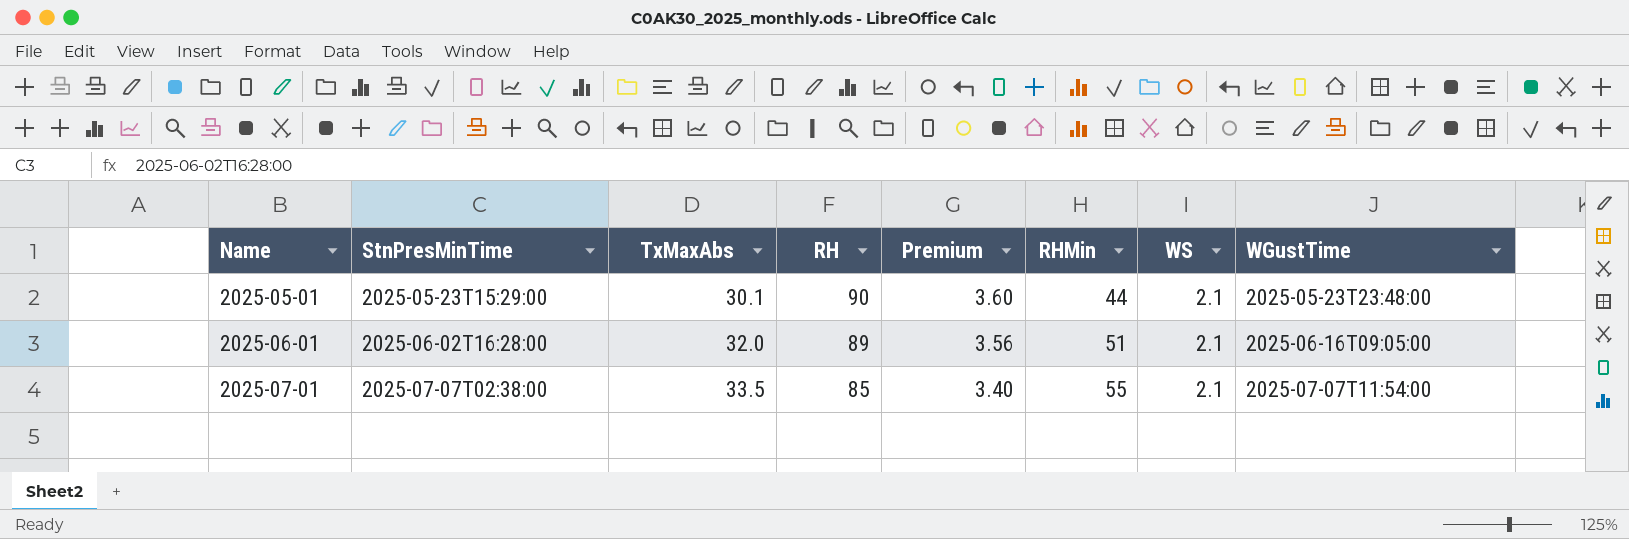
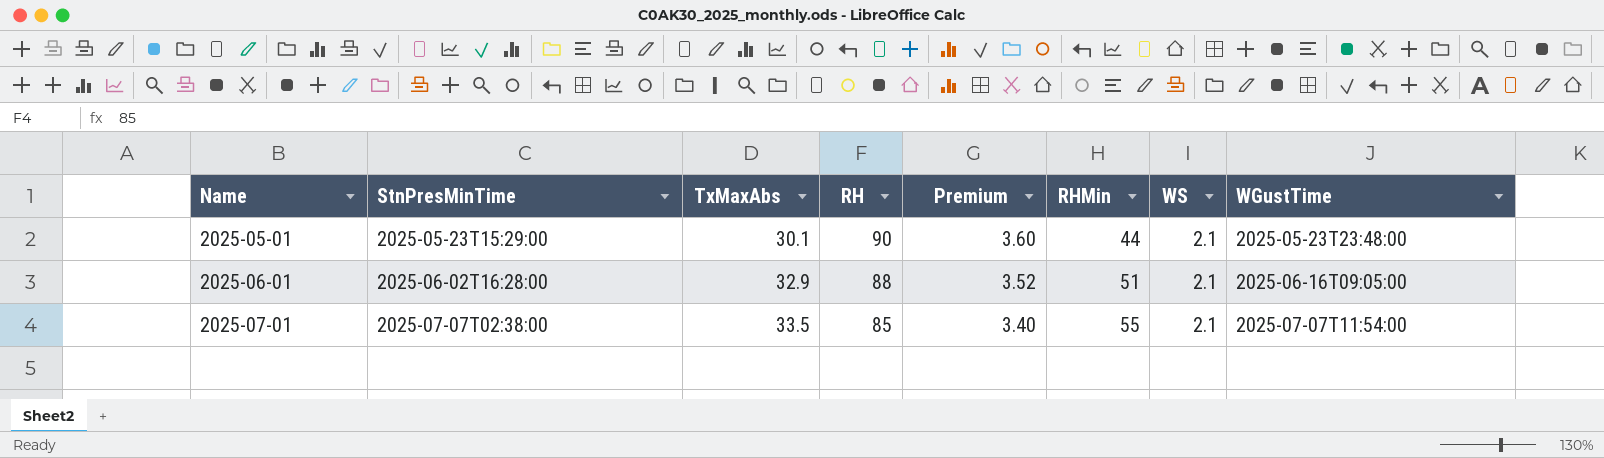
2025-06-01 | TxMaxAbs: 32.0 -> 32.9
2025-06-01 | RH: 89 -> 88
2025-06-01 | Premium: 3.56 -> 3.52

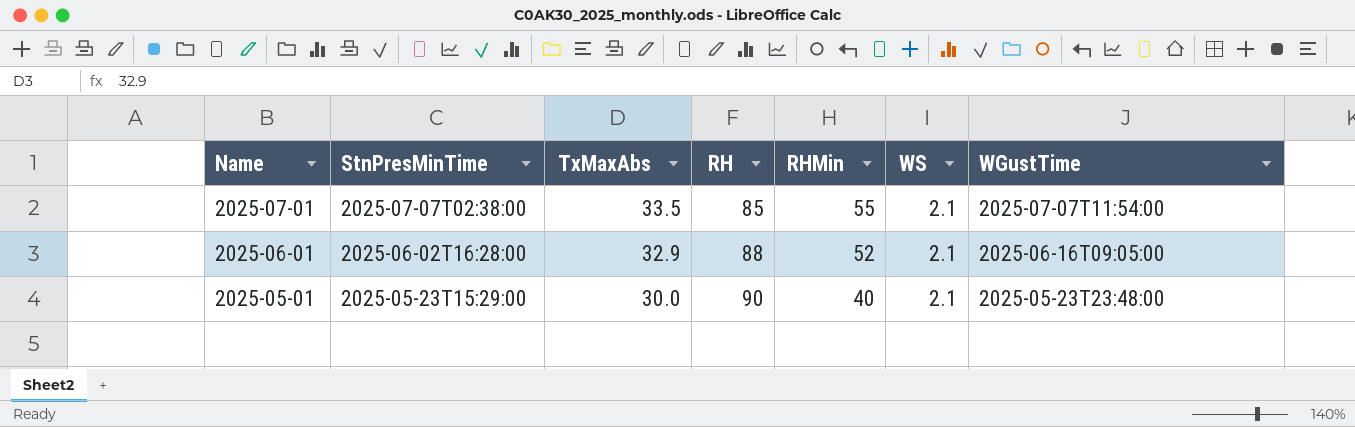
row order: Name ascending -> Name descending
column Premium | formula: [RH] * 0.04 -> none
2025-06-01 | RHMin: 51 -> 52
2025-05-01 | TxMaxAbs: 30.1 -> 30.0
2025-05-01 | RHMin: 44 -> 40

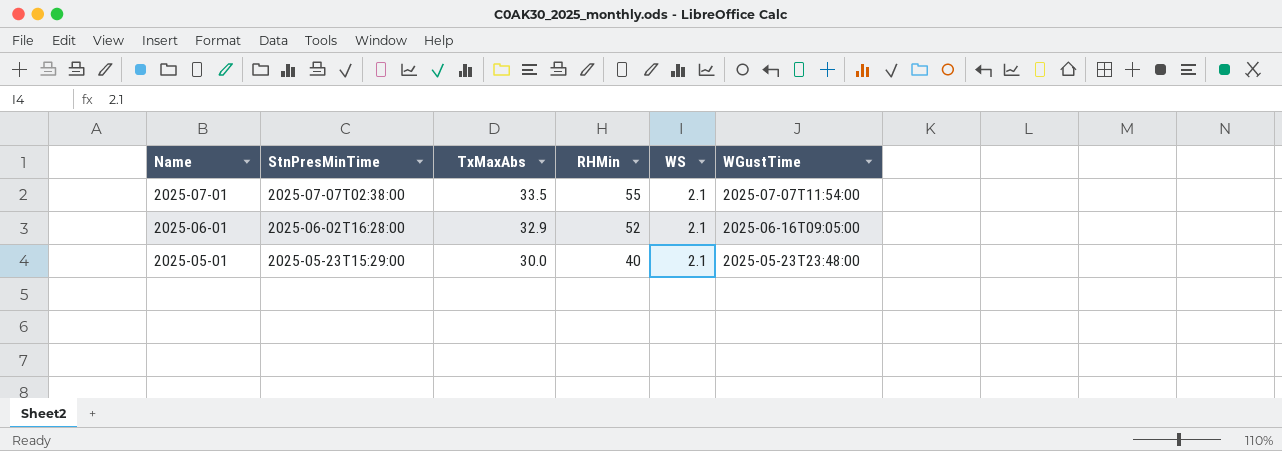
column RH | position: 4 -> none

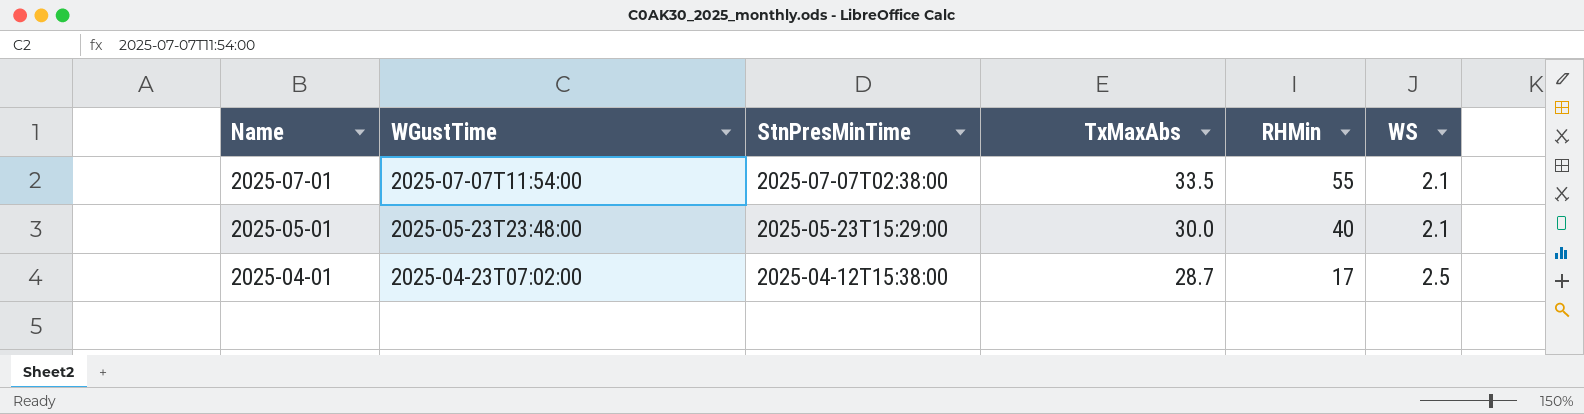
column WGustTime | position: 6 -> 2
row 2025-06-01: 2025-06-02T16:28:00 | 32.9 | 52 | 2.1 | 2025-06-16T09:05:00 -> none
row 2025-04-01: none -> 2025-04-23T07:02:00 | 2025-04-12T15:38:00 | 28.7 | 17 | 2.5

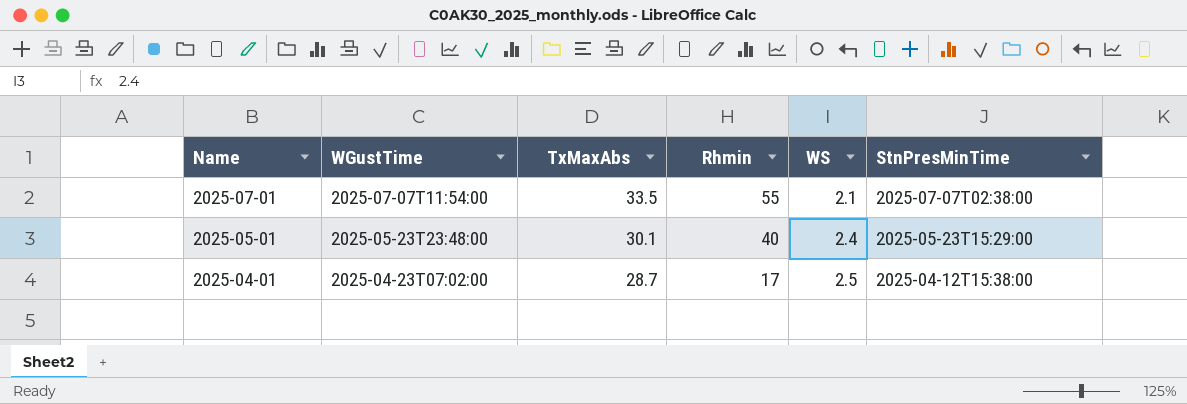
column name: RHMin -> Rhmin
column StnPresMinTime | position: 3 -> 6
2025-05-01 | TxMaxAbs: 30.0 -> 30.1
2025-05-01 | WS: 2.1 -> 2.4

